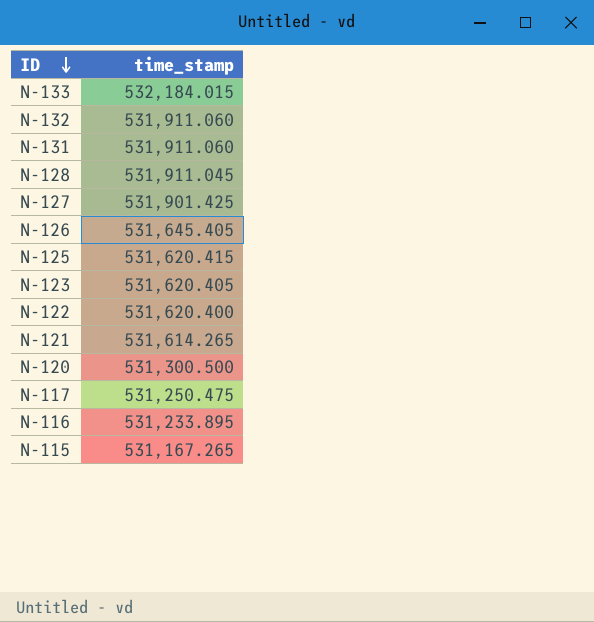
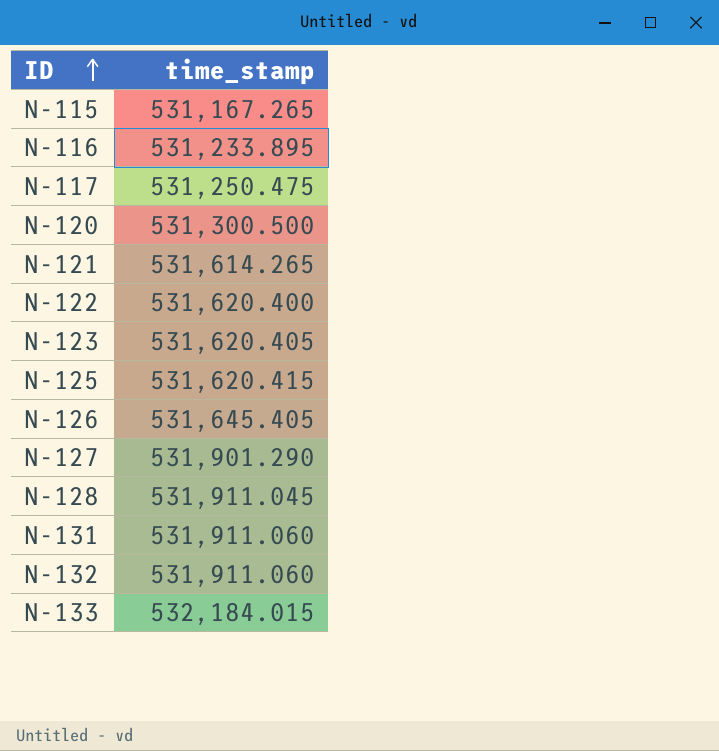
row order: ID descending -> ID ascending
N-127 | time_stamp: 531,901.425 -> 531,901.290

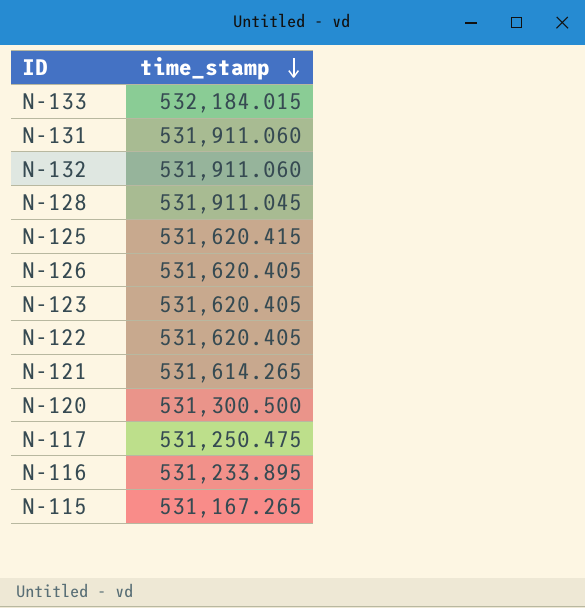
row order: ID ascending -> time_stamp descending
row N-127: 531,901.290 -> none
N-126 | time_stamp: 531,645.405 -> 531,620.405
N-122 | time_stamp: 531,620.400 -> 531,620.405

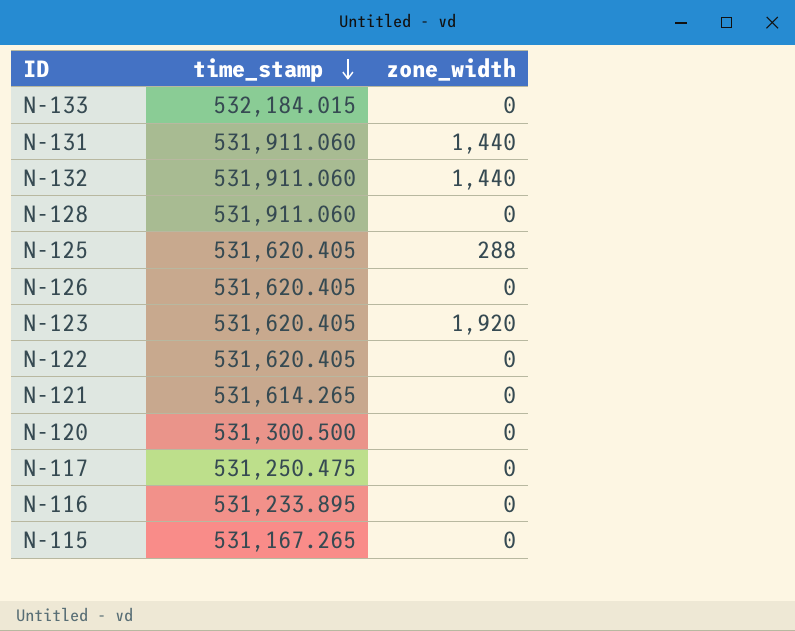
column zone_width | position: none -> 3
N-128 | time_stamp: 531,911.045 -> 531,911.060
N-125 | time_stamp: 531,620.415 -> 531,620.405

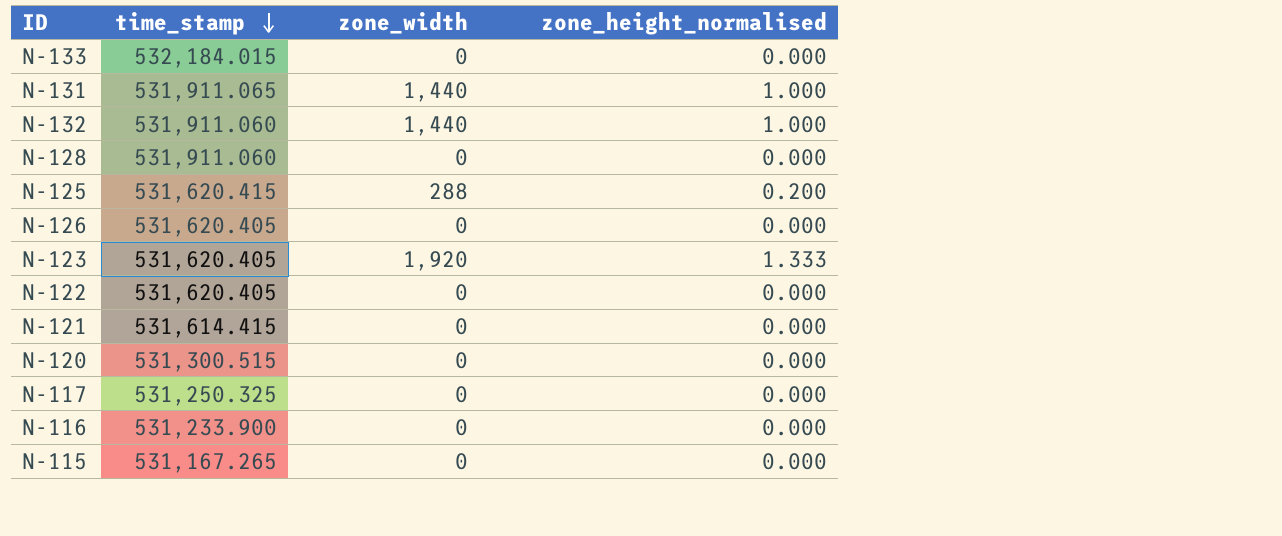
column zone_height_normalised | position: none -> 4
N-131 | time_stamp: 531,911.060 -> 531,911.065
N-125 | time_stamp: 531,620.405 -> 531,620.415
N-121 | time_stamp: 531,614.265 -> 531,614.415
N-120 | time_stamp: 531,300.500 -> 531,300.515
N-117 | time_stamp: 531,250.475 -> 531,250.325
N-116 | time_stamp: 531,233.895 -> 531,233.900

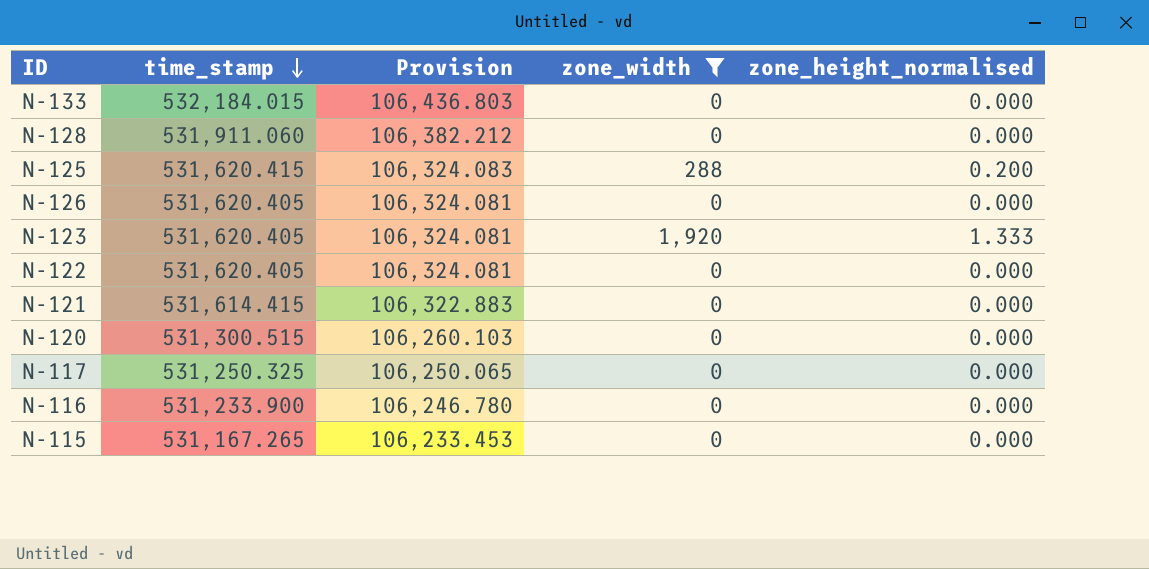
filter: none -> zone_width != 1,440
column Provision | formula: none -> [time_stamp] * 0.2

